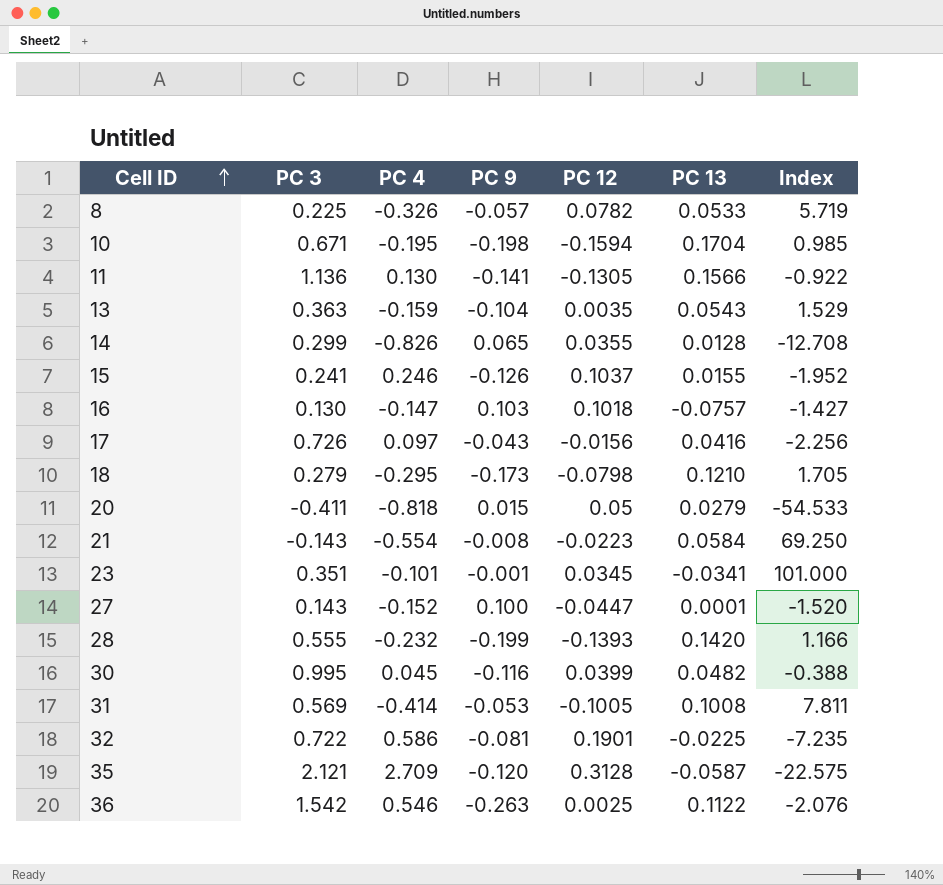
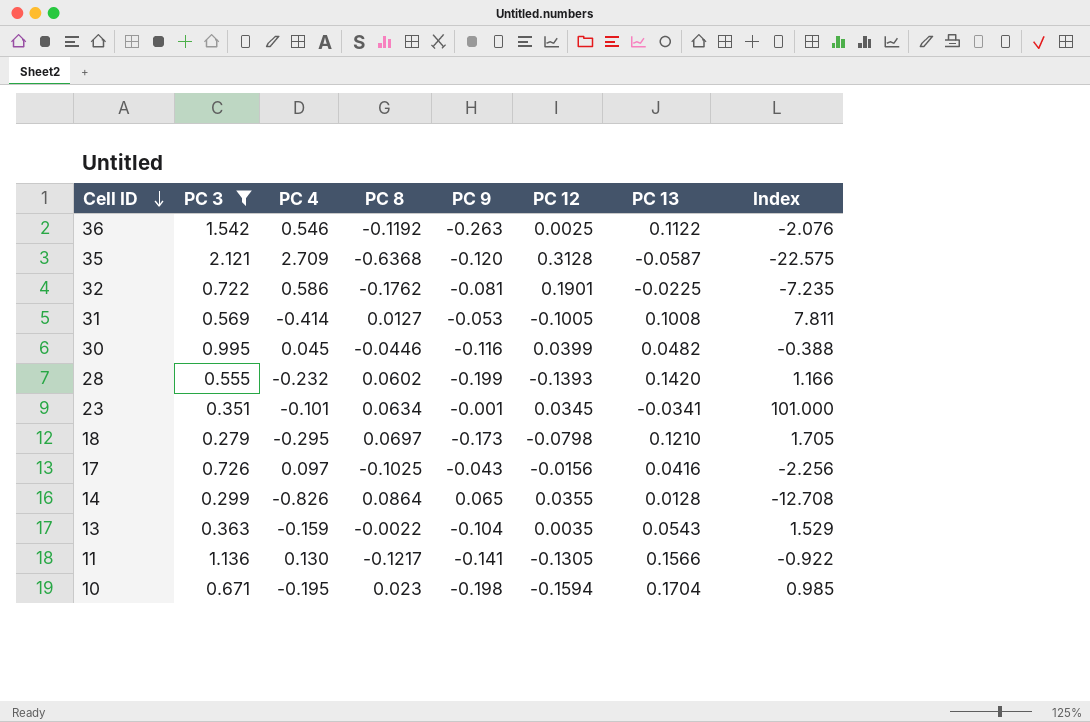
filter: none -> PC 3 >= 0.279
row order: Cell ID ascending -> Cell ID descending
column PC 8 | position: none -> 4

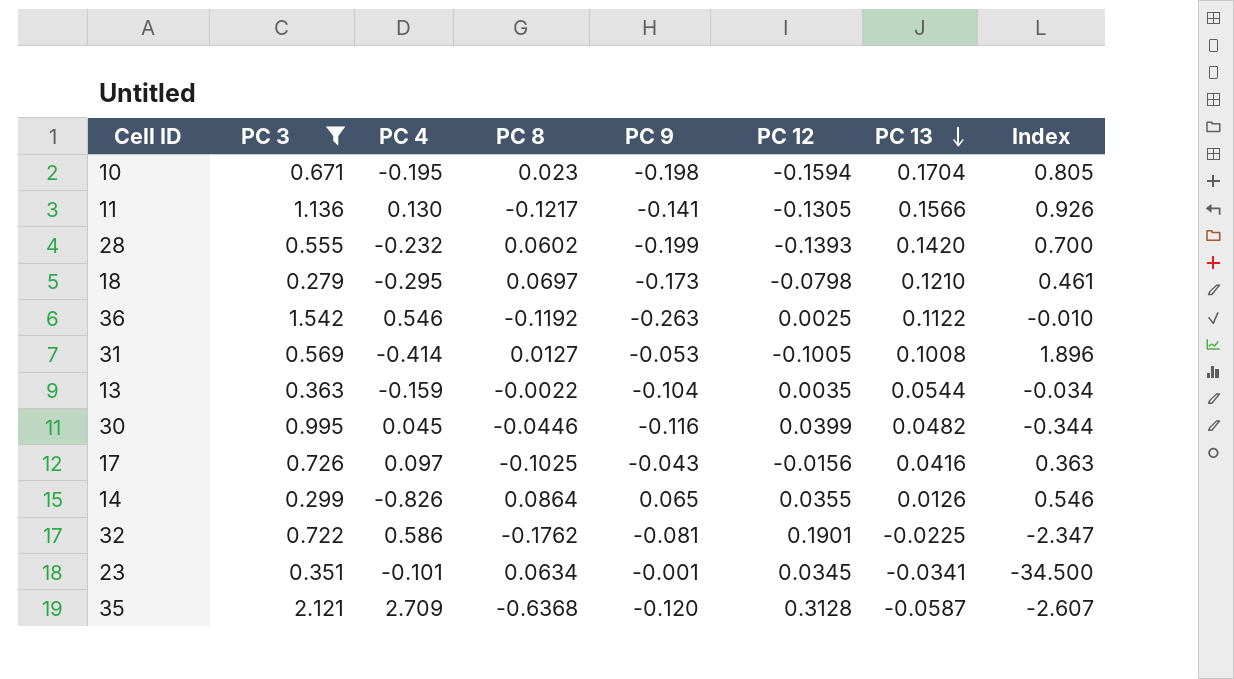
row order: Cell ID descending -> PC 13 descending
column Index | formula: [PC 4] / [PC 9] -> [PC 12] / [PC 9]
13 | PC 13: 0.0543 -> 0.0544
14 | PC 13: 0.0128 -> 0.0126

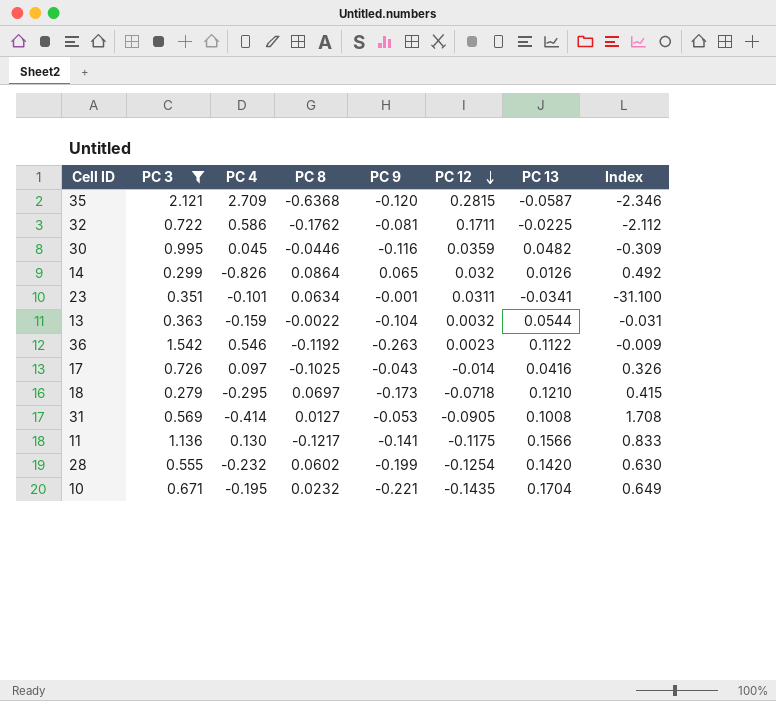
row order: PC 13 descending -> PC 12 descending
35 | PC 12: 0.3128 -> 0.2815
35 | Index: -2.607 -> -2.346
32 | PC 12: 0.1901 -> 0.1711
32 | Index: -2.347 -> -2.112
30 | PC 12: 0.0399 -> 0.0359
30 | Index: -0.344 -> -0.309
14 | PC 12: 0.0355 -> 0.032
14 | Index: 0.546 -> 0.492
23 | PC 12: 0.0345 -> 0.0311
23 | Index: -34.500 -> -31.100
13 | PC 12: 0.0035 -> 0.0032
13 | Index: -0.034 -> -0.031
36 | PC 12: 0.0025 -> 0.0023
36 | Index: -0.010 -> -0.009
17 | PC 12: -0.0156 -> -0.014
17 | Index: 0.363 -> 0.326
18 | PC 12: -0.0798 -> -0.0718
18 | Index: 0.461 -> 0.415
31 | PC 12: -0.1005 -> -0.0905
31 | Index: 1.896 -> 1.708
11 | PC 12: -0.1305 -> -0.1175
11 | Index: 0.926 -> 0.833
28 | PC 12: -0.1393 -> -0.1254
28 | Index: 0.700 -> 0.630
10 | PC 8: 0.023 -> 0.0232
10 | PC 9: -0.198 -> -0.221
10 | PC 12: -0.1594 -> -0.1435
10 | Index: 0.805 -> 0.649

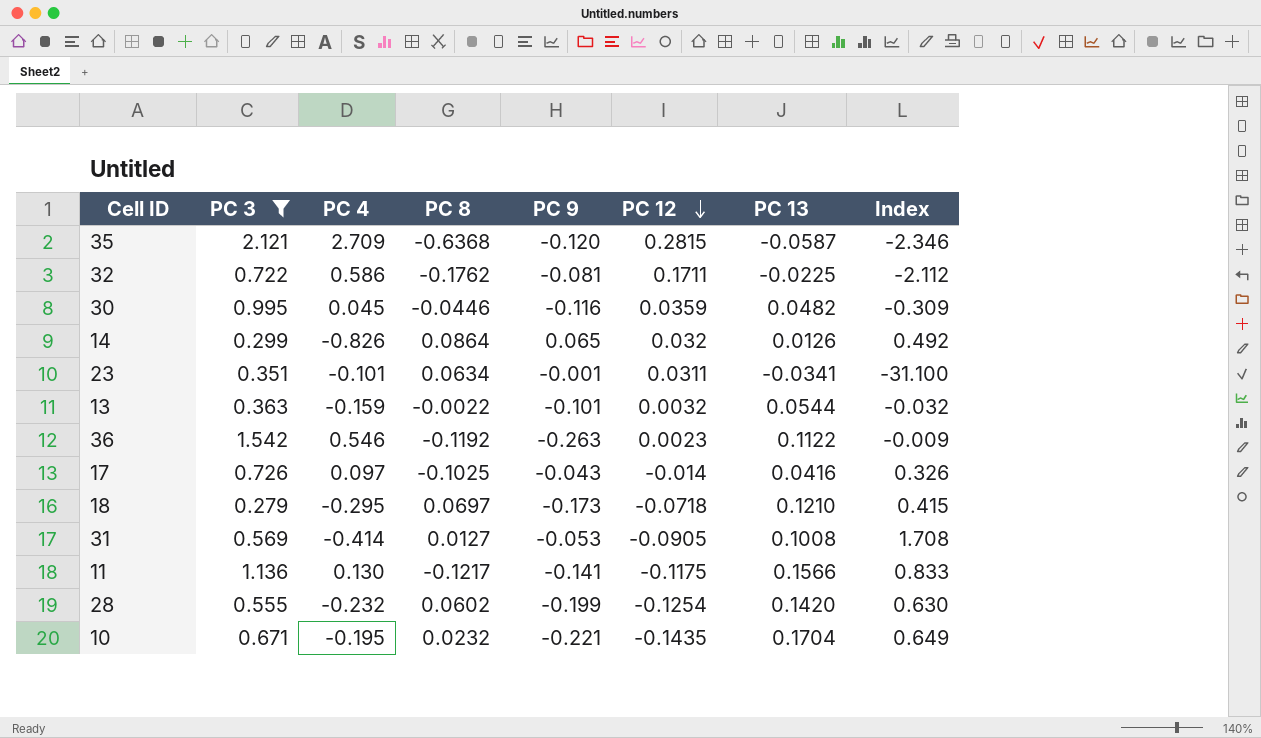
13 | PC 9: -0.104 -> -0.101
13 | Index: -0.031 -> -0.032

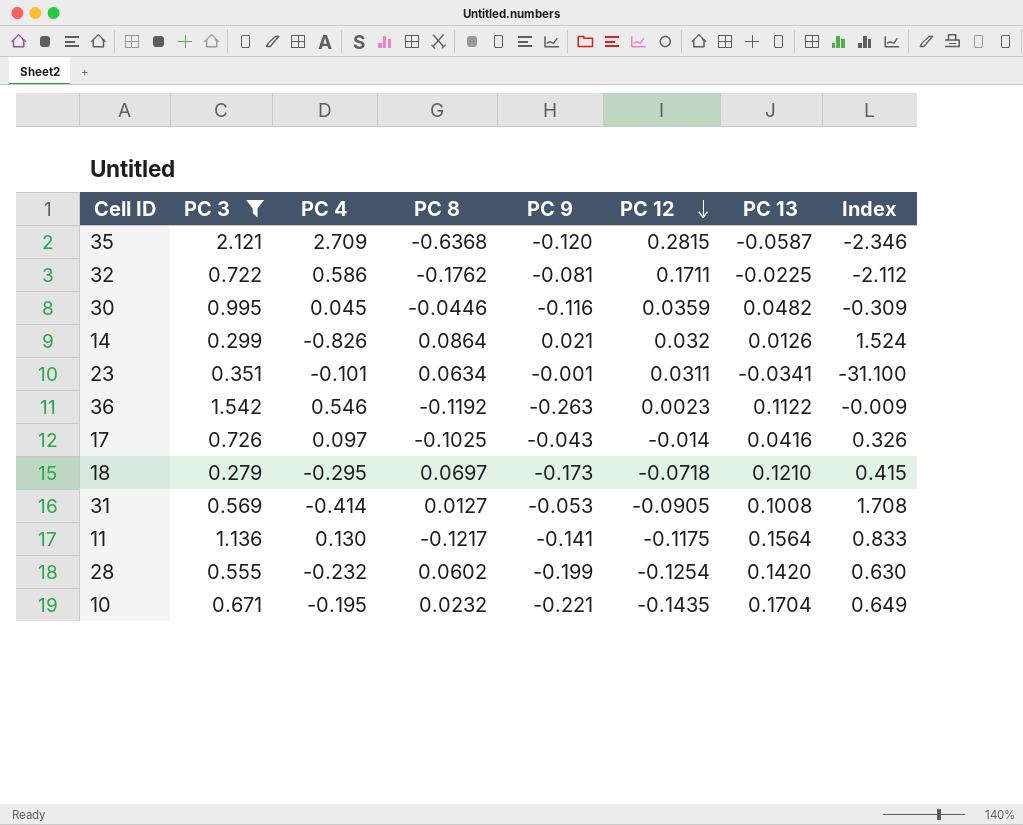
row 13: 0.363 | -0.159 | -0.0022 | -0.101 | 0.0032 | 0.0544 | -0.032 -> none
14 | PC 9: 0.065 -> 0.021
14 | Index: 0.492 -> 1.524
11 | PC 13: 0.1566 -> 0.1564

